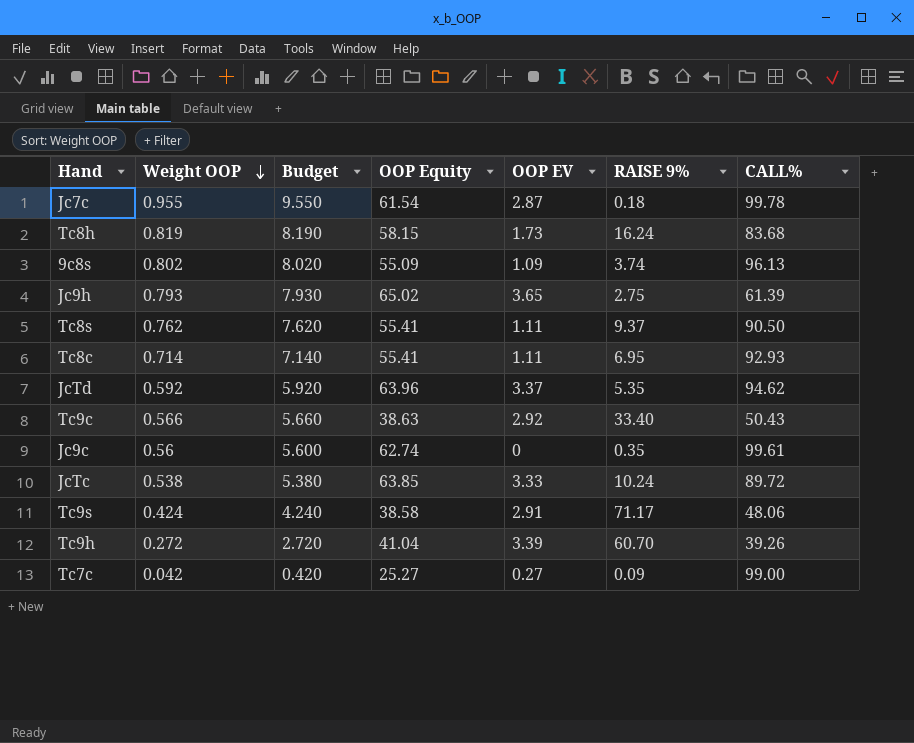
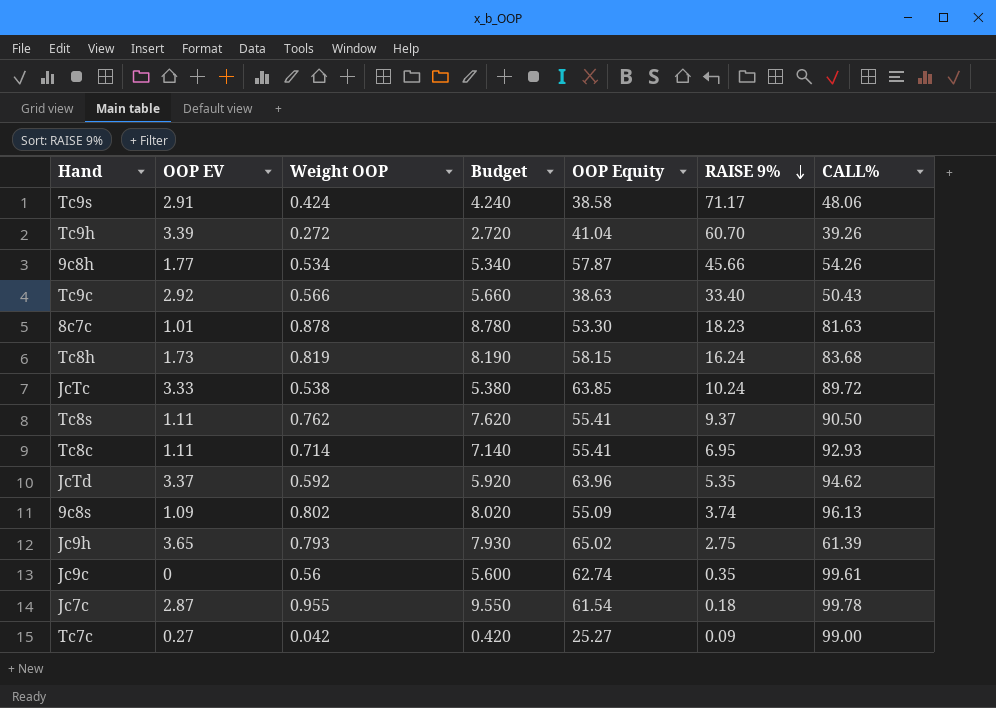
row order: Weight OOP descending -> RAISE 9% descending
column OOP EV | position: 5 -> 2
row 9c8h: none -> 1.77 | 0.534 | 5.340 | 57.87 | 45.66 | 54.26
row 8c7c: none -> 1.01 | 0.878 | 8.780 | 53.30 | 18.23 | 81.63

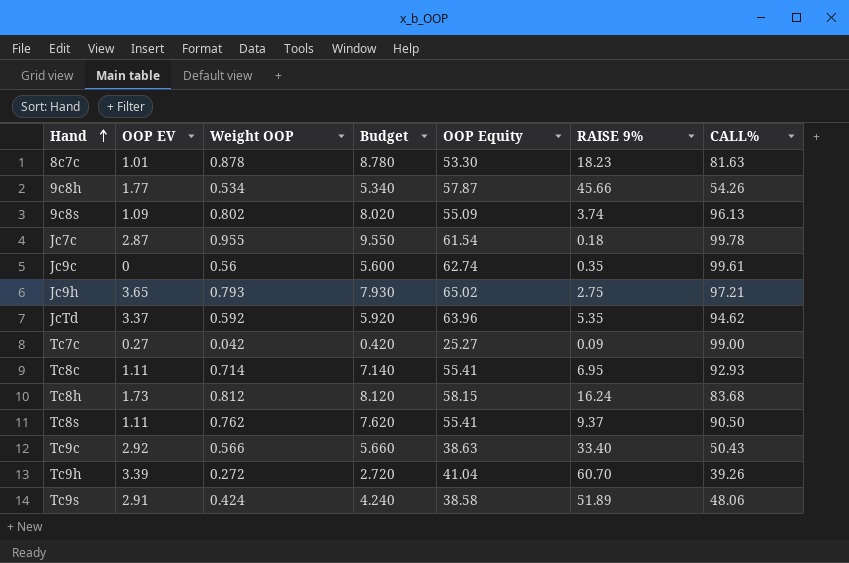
row order: RAISE 9% descending -> Hand ascending
row JcTc: 3.33 | 0.538 | 5.380 | 63.85 | 10.24 | 89.72 -> none
Jc9h | CALL%: 61.39 -> 97.21
Tc8h | Weight OOP: 0.819 -> 0.812
Tc8h | Budget: 8.190 -> 8.120
Tc9s | RAISE 9%: 71.17 -> 51.89

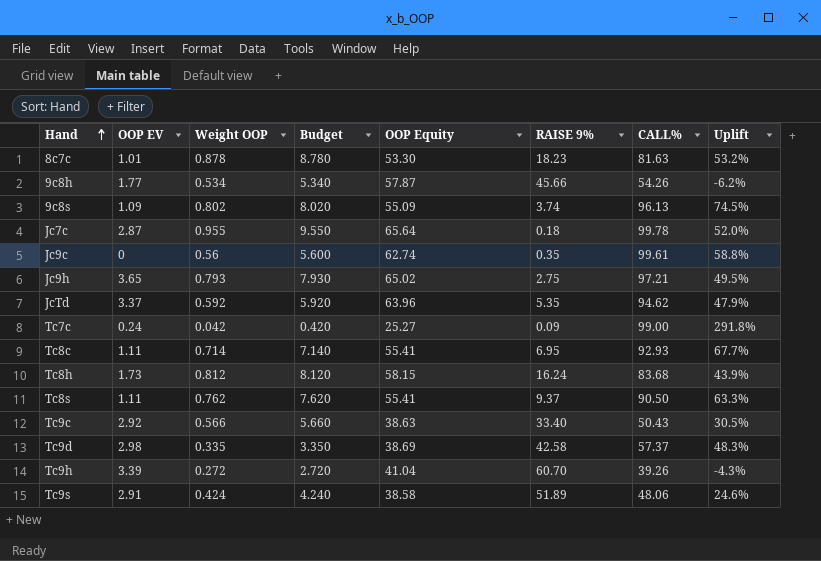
column Uplift | formula: none -> ([CALL%] - [OOP Equity]) / [OOP Equity]
Jc7c | OOP Equity: 61.54 -> 65.64
Tc7c | OOP EV: 0.27 -> 0.24
row Tc9d: none -> 2.98 | 0.335 | 3.350 | 38.69 | 42.58 | 57.37 | 48.3%

